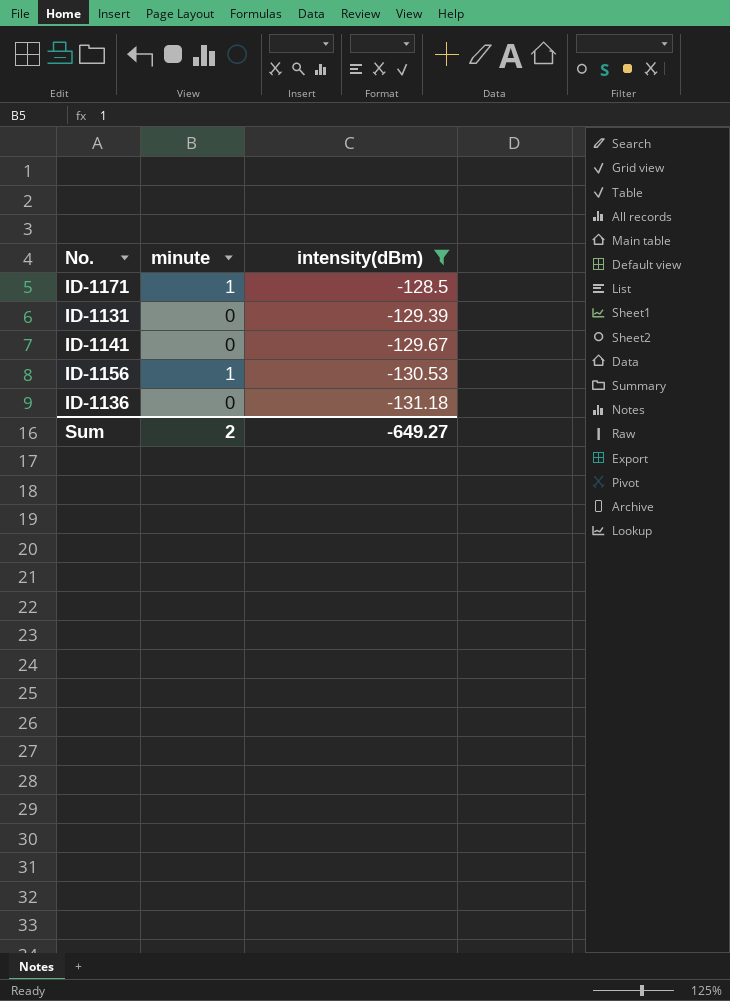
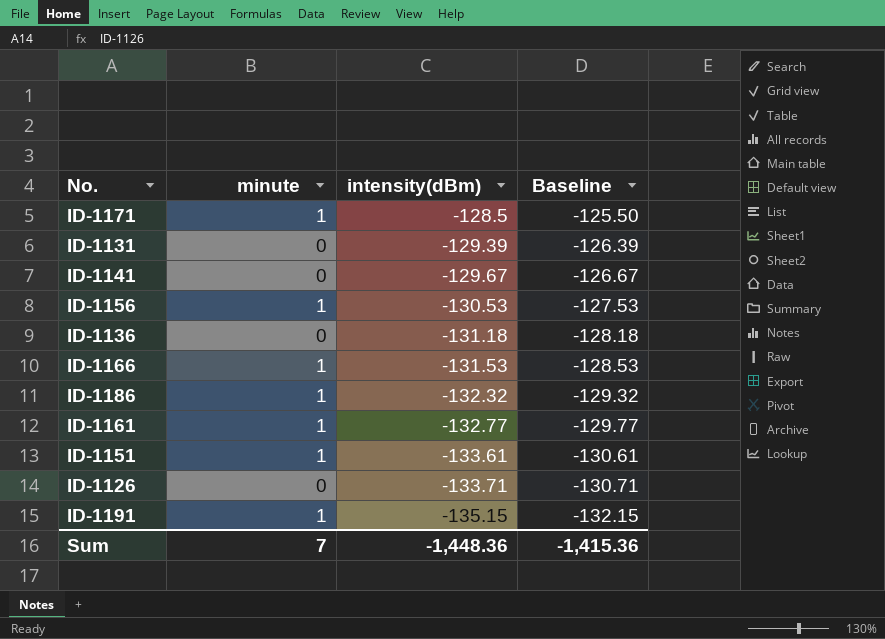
filter: intensity(dBm) >= -131.18 -> none
column Baseline | formula: none -> [intensity(dBm)] + 3
Sum | minute: 2 -> 7
Sum | intensity(dBm): -649.27 -> -1,448.36

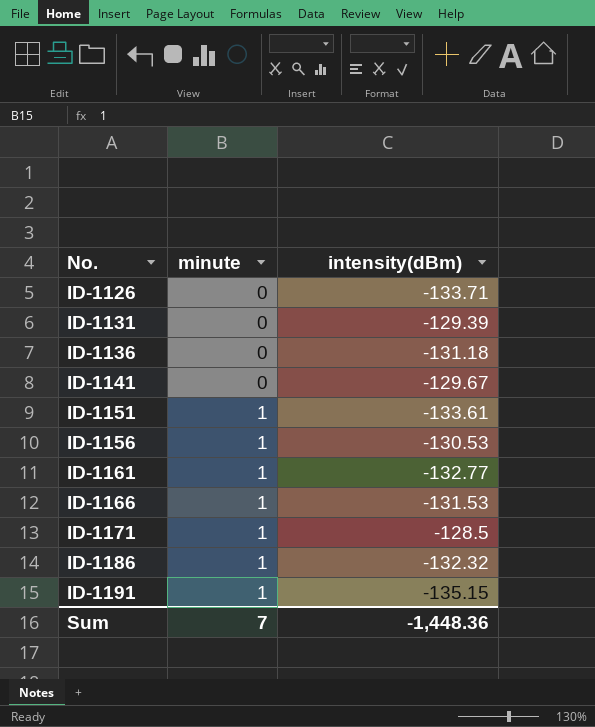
row order: intensity(dBm) descending -> No. ascending
column Baseline | formula: [intensity(dBm)] + 3 -> none

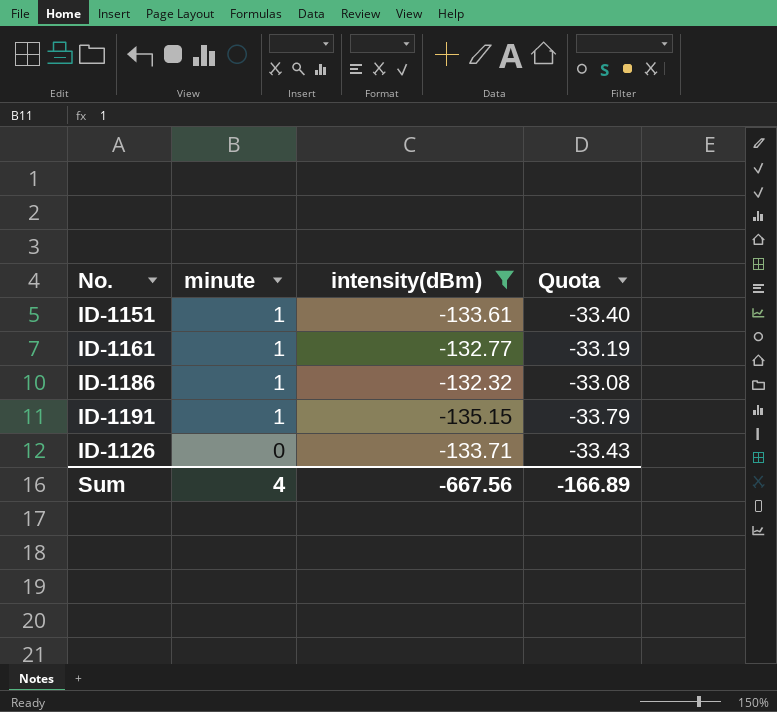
filter: none -> intensity(dBm) <= -132.32
row order: No. ascending -> minute descending
column Quota | formula: none -> [intensity(dBm)] * 0.25
Sum | minute: 7 -> 4
Sum | intensity(dBm): -1,448.36 -> -667.56

